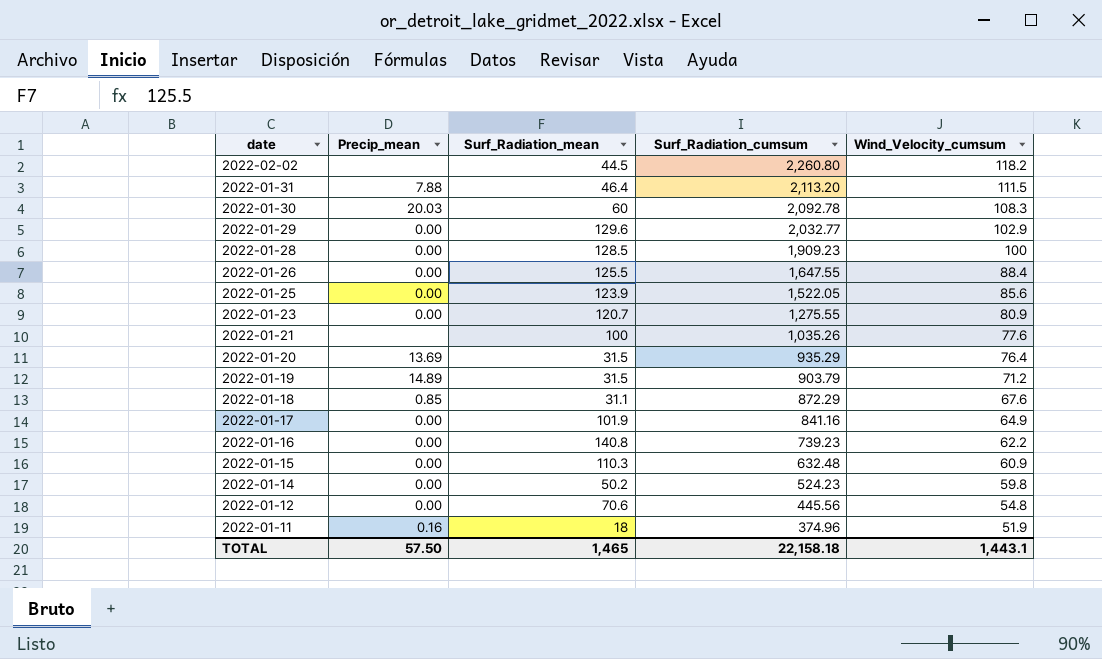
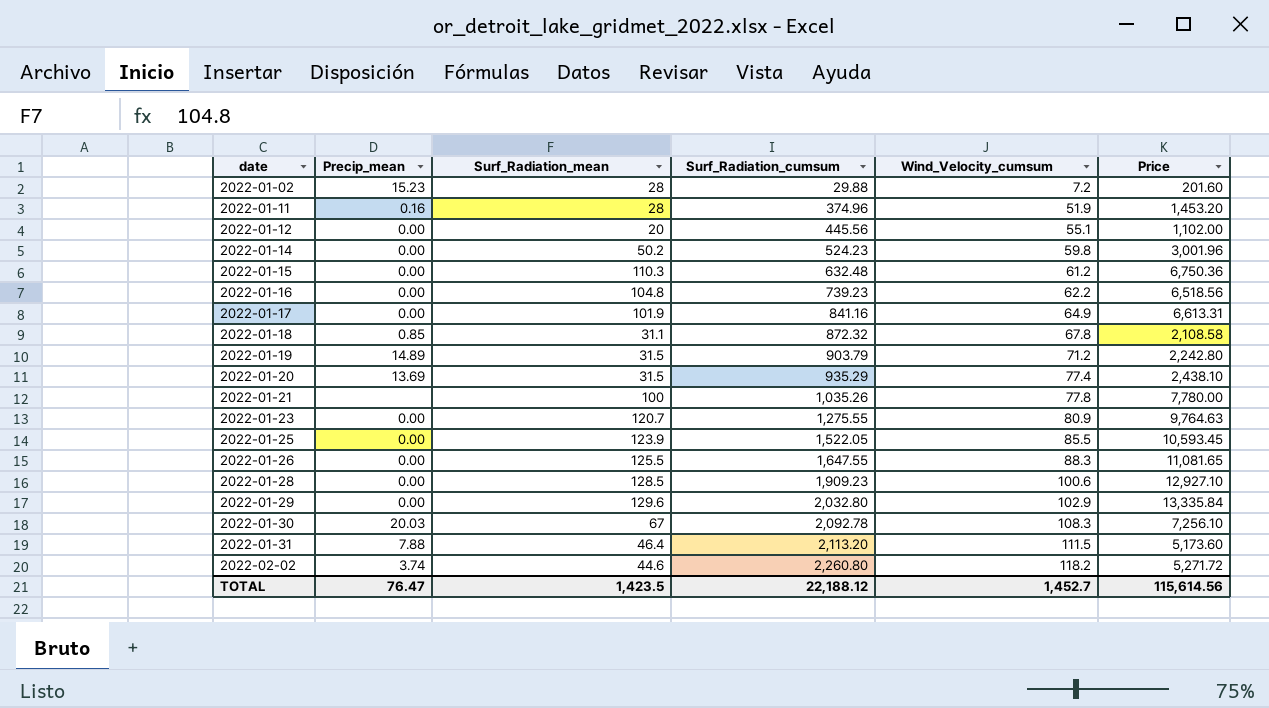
row order: date descending -> date ascending
column Price | formula: none -> [Surf_Radiation_mean] * [Wind_Velocity_cumsum]
row 2022-01-02: none -> 15.23 | 28 | 29.88 | 7.2 | 201.60
2022-01-11 | Surf_Radiation_mean: 18 -> 28
2022-01-12 | Surf_Radiation_mean: 70.6 -> 20
2022-01-12 | Wind_Velocity_cumsum: 54.8 -> 55.1
2022-01-15 | Wind_Velocity_cumsum: 60.9 -> 61.2
2022-01-16 | Surf_Radiation_mean: 140.8 -> 104.8
2022-01-18 | Surf_Radiation_cumsum: 872.29 -> 872.32
2022-01-18 | Wind_Velocity_cumsum: 67.6 -> 67.8
2022-01-20 | Wind_Velocity_cumsum: 76.4 -> 77.4
2022-01-21 | Wind_Velocity_cumsum: 77.6 -> 77.8
2022-01-25 | Wind_Velocity_cumsum: 85.6 -> 85.5
2022-01-26 | Wind_Velocity_cumsum: 88.4 -> 88.3
2022-01-28 | Wind_Velocity_cumsum: 100 -> 100.6
2022-01-29 | Surf_Radiation_cumsum: 2,032.77 -> 2,032.80
2022-01-30 | Surf_Radiation_mean: 60 -> 67
2022-02-02 | Precip_mean: none -> 3.74
2022-02-02 | Surf_Radiation_mean: 44.5 -> 44.6
TOTAL | Precip_mean: 57.50 -> 76.47
TOTAL | Surf_Radiation_mean: 1,465 -> 1,423.5
TOTAL | Surf_Radiation_cumsum: 22,158.18 -> 22,188.12
TOTAL | Wind_Velocity_cumsum: 1,443.1 -> 1,452.7

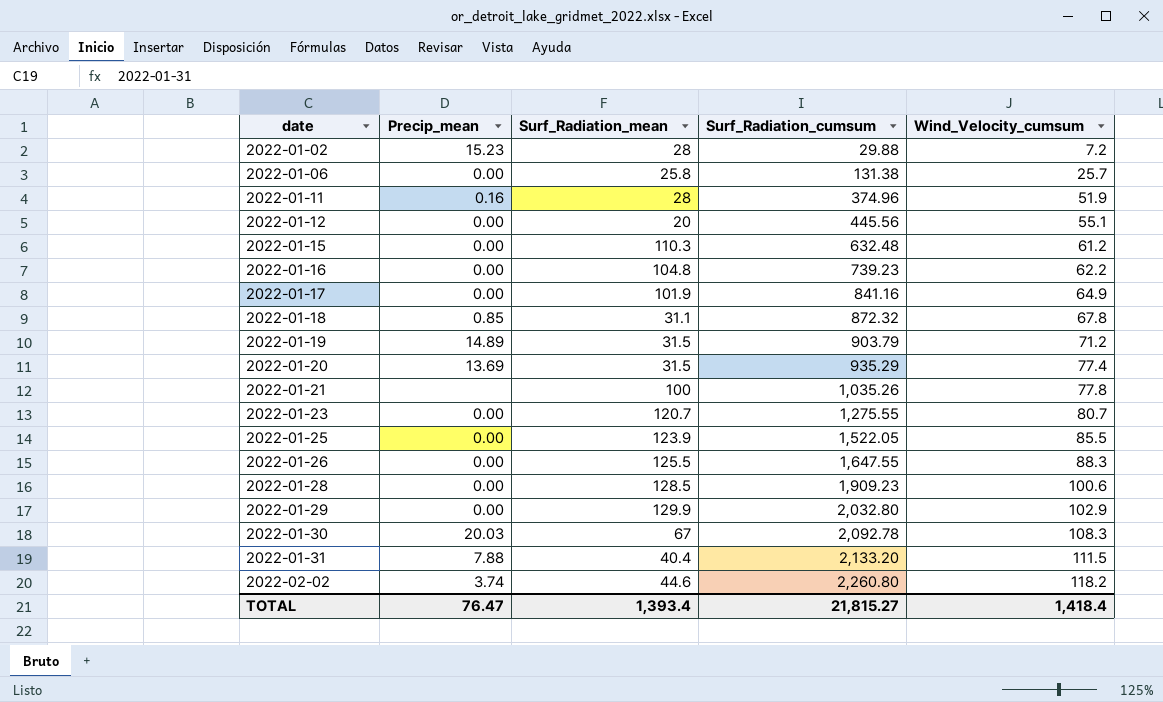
column Price | formula: [Surf_Radiation_mean] * [Wind_Velocity_cumsum] -> none
row 2022-01-14: 0.00 | 50.2 | 524.23 | 59.8 | 3,001.96 -> none
row 2022-01-06: none -> 0.00 | 25.8 | 131.38 | 25.7
2022-01-23 | Wind_Velocity_cumsum: 80.9 -> 80.7
2022-01-29 | Surf_Radiation_mean: 129.6 -> 129.9
2022-01-31 | Surf_Radiation_mean: 46.4 -> 40.4
2022-01-31 | Surf_Radiation_cumsum: 2,113.20 -> 2,133.20
TOTAL | Surf_Radiation_mean: 1,423.5 -> 1,393.4
TOTAL | Surf_Radiation_cumsum: 22,188.12 -> 21,815.27
TOTAL | Wind_Velocity_cumsum: 1,452.7 -> 1,418.4

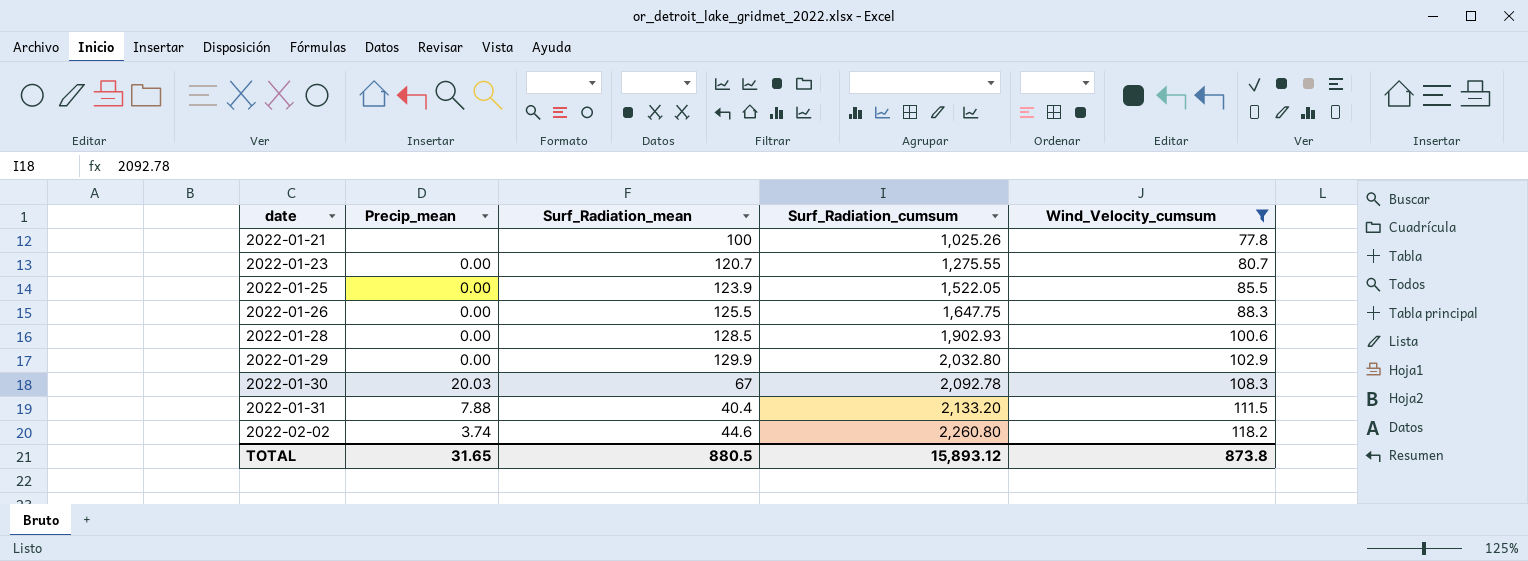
filter: none -> Wind_Velocity_cumsum >= 77.8
2022-01-21 | Surf_Radiation_cumsum: 1,035.26 -> 1,025.26
2022-01-26 | Surf_Radiation_cumsum: 1,647.55 -> 1,647.75
2022-01-28 | Surf_Radiation_cumsum: 1,909.23 -> 1,902.93
TOTAL | Precip_mean: 76.47 -> 31.65
TOTAL | Surf_Radiation_mean: 1,393.4 -> 880.5
TOTAL | Surf_Radiation_cumsum: 21,815.27 -> 15,893.12
TOTAL | Wind_Velocity_cumsum: 1,418.4 -> 873.8

